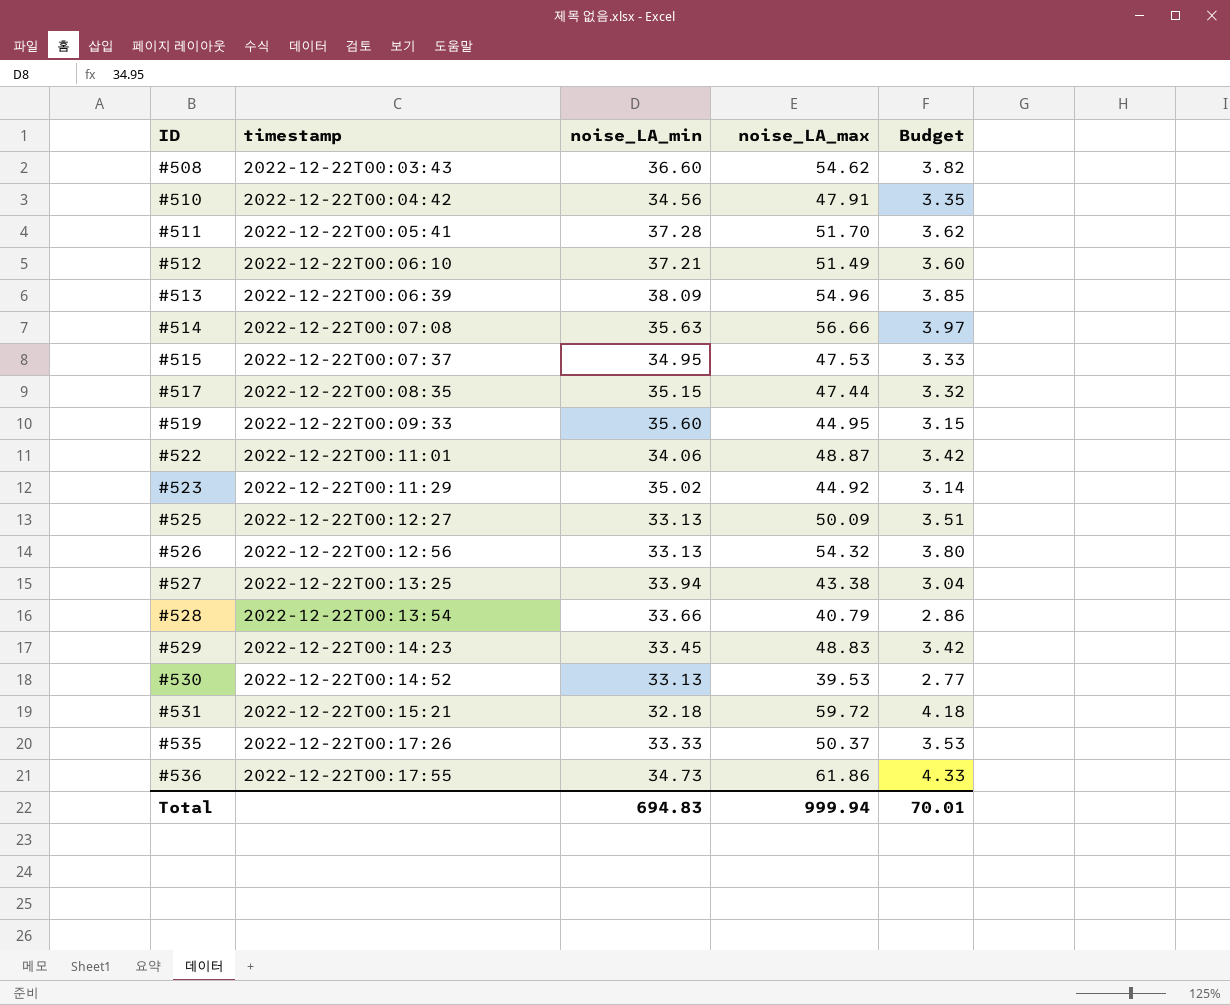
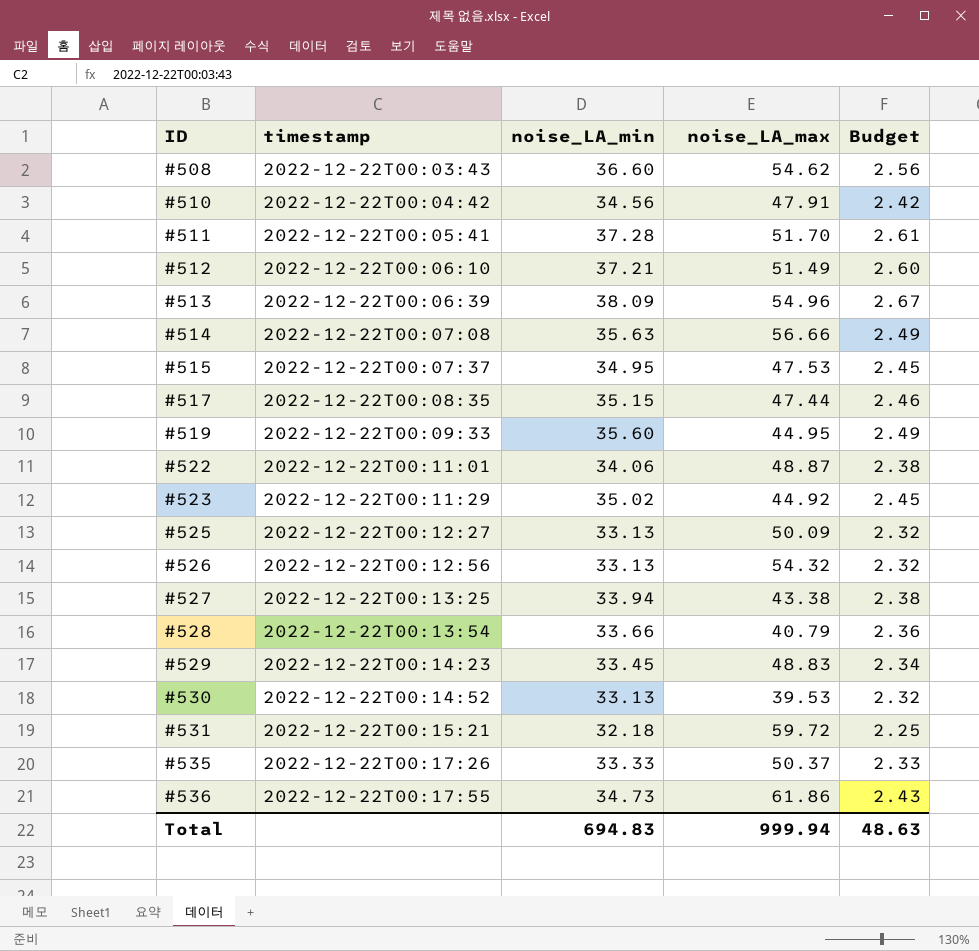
column Budget | formula: [noise_LA_max] * 0.07 -> [noise_LA_min] * 0.07
Total | Budget: 70.01 -> 48.63

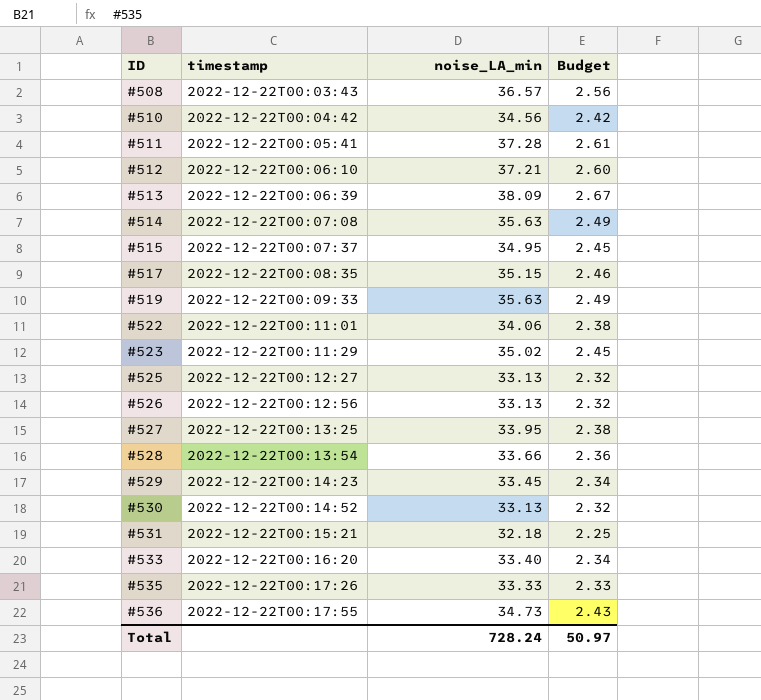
column noise_LA_max | position: 4 -> none
#508 | noise_LA_min: 36.60 -> 36.57
#519 | noise_LA_min: 35.60 -> 35.63
#527 | noise_LA_min: 33.94 -> 33.95
row #533: none -> 2022-12-22T00:16:20 | 33.40 | 2.34
Total | noise_LA_min: 694.83 -> 728.24
Total | Budget: 48.63 -> 50.97

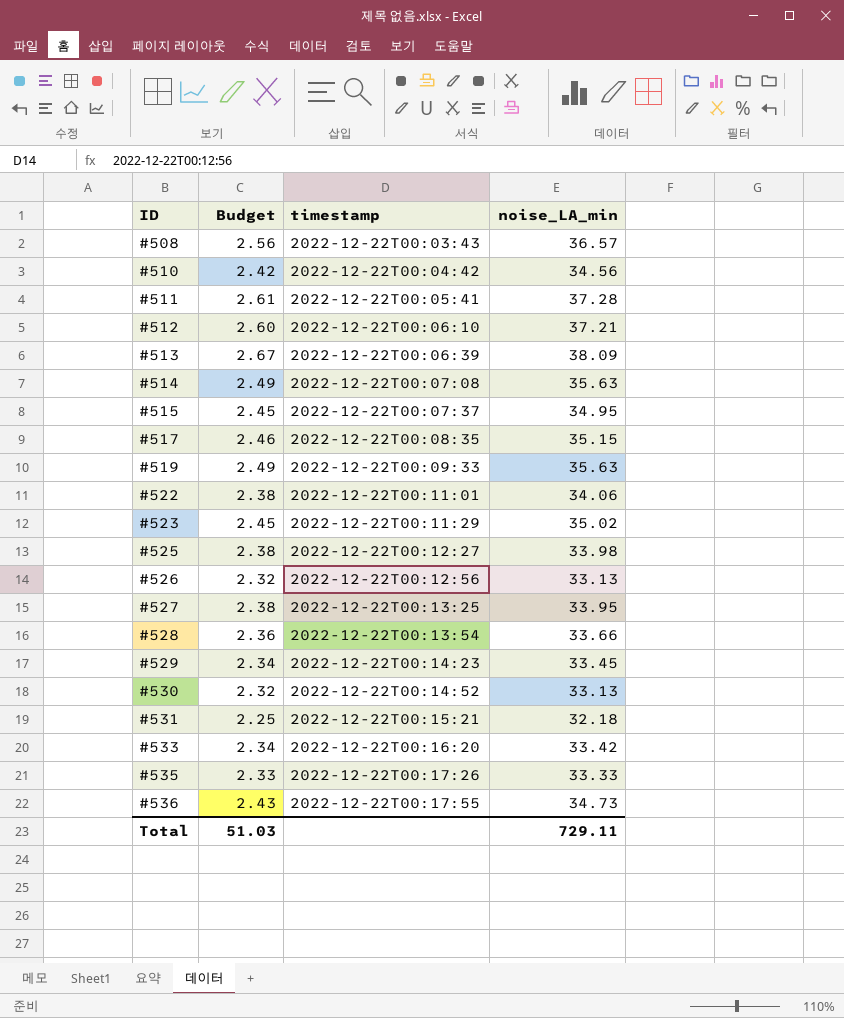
column Budget | position: 4 -> 2
#525 | Budget: 2.32 -> 2.38
#525 | noise_LA_min: 33.13 -> 33.98
#533 | noise_LA_min: 33.40 -> 33.42
Total | Budget: 50.97 -> 51.03
Total | noise_LA_min: 728.24 -> 729.11

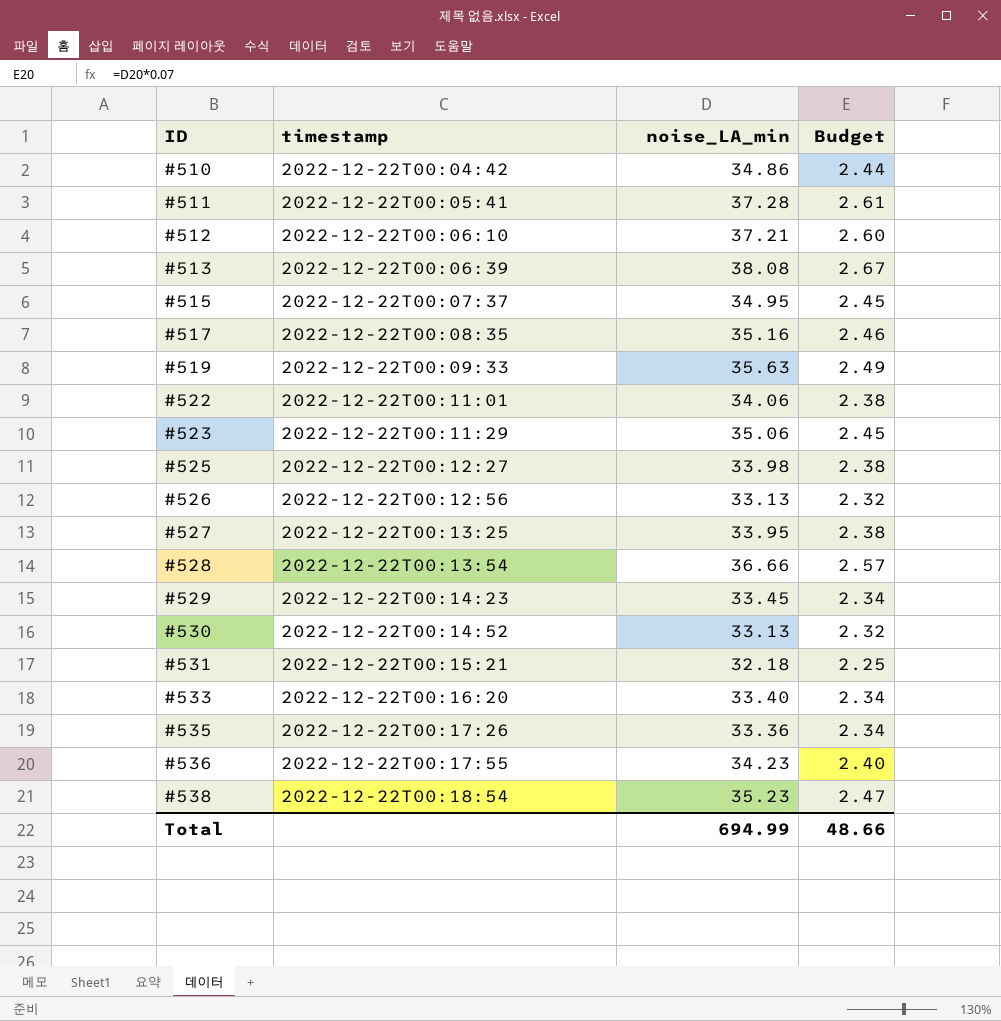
column Budget | position: 2 -> 4
row #508: 2.56 | 2022-12-22T00:03:43 | 36.57 -> none
row #514: 2.49 | 2022-12-22T00:07:08 | 35.63 -> none
#510 | noise_LA_min: 34.56 -> 34.86
#510 | Budget: 2.42 -> 2.44
#513 | noise_LA_min: 38.09 -> 38.08
#517 | noise_LA_min: 35.15 -> 35.16
#523 | noise_LA_min: 35.02 -> 35.06
#528 | noise_LA_min: 33.66 -> 36.66
#528 | Budget: 2.36 -> 2.57
#533 | noise_LA_min: 33.42 -> 33.40
#535 | noise_LA_min: 33.33 -> 33.36
#535 | Budget: 2.33 -> 2.34
#536 | noise_LA_min: 34.73 -> 34.23
#536 | Budget: 2.43 -> 2.40
row #538: none -> 2022-12-22T00:18:54 | 35.23 | 2.47
Total | noise_LA_min: 729.11 -> 694.99
Total | Budget: 51.03 -> 48.66

